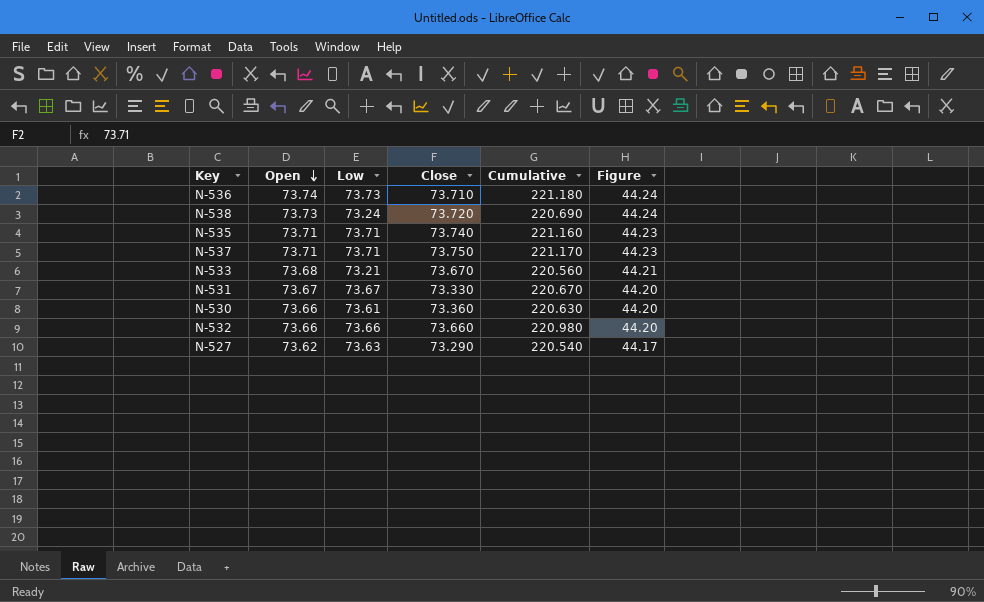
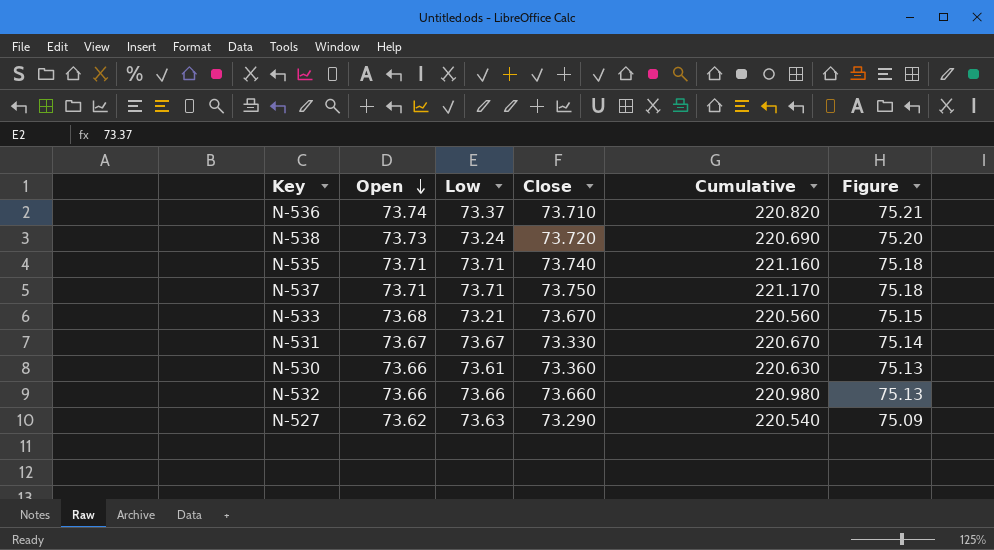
column Figure | formula: [Open] * 0.6 -> [Open] * 1.02
N-536 | Low: 73.73 -> 73.37
N-536 | Cumulative: 221.180 -> 220.820

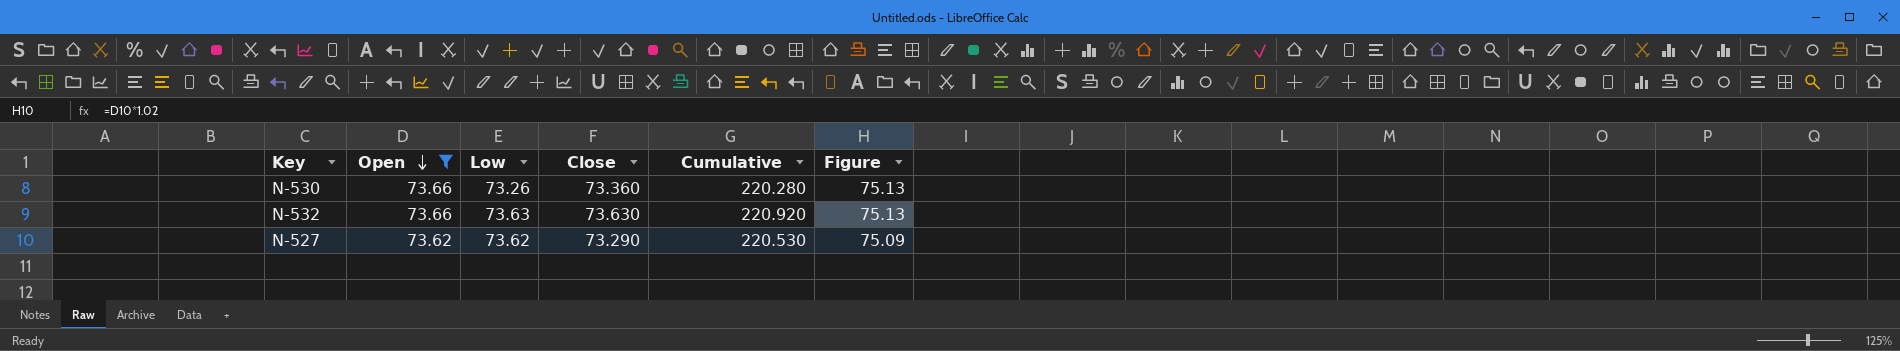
filter: none -> Open <= 73.66
N-530 | Low: 73.61 -> 73.26
N-530 | Cumulative: 220.630 -> 220.280
N-532 | Low: 73.66 -> 73.63
N-532 | Close: 73.660 -> 73.630
N-532 | Cumulative: 220.980 -> 220.920
N-527 | Low: 73.63 -> 73.62
N-527 | Cumulative: 220.540 -> 220.530

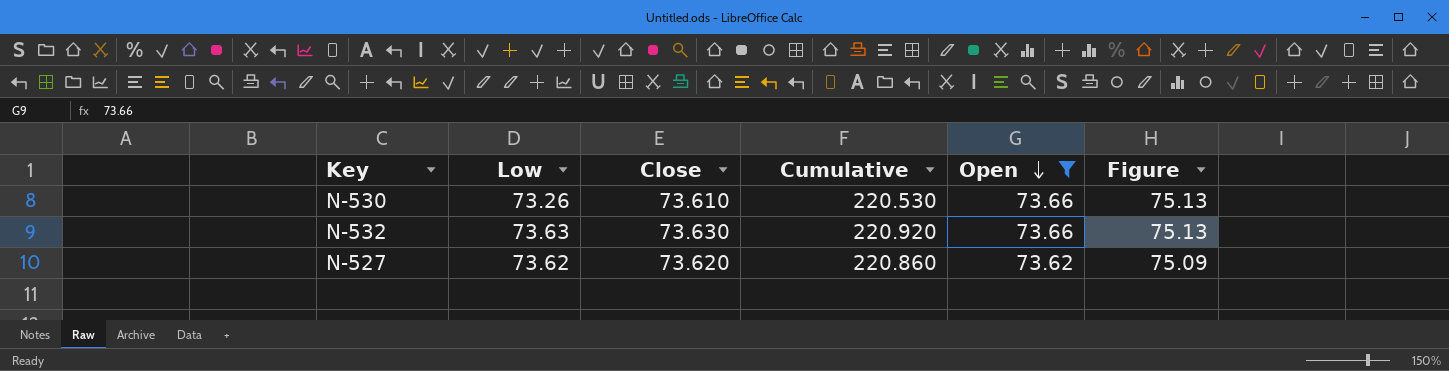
column Open | position: 2 -> 5
N-530 | Close: 73.360 -> 73.610
N-530 | Cumulative: 220.280 -> 220.530
N-527 | Close: 73.290 -> 73.620
N-527 | Cumulative: 220.530 -> 220.860

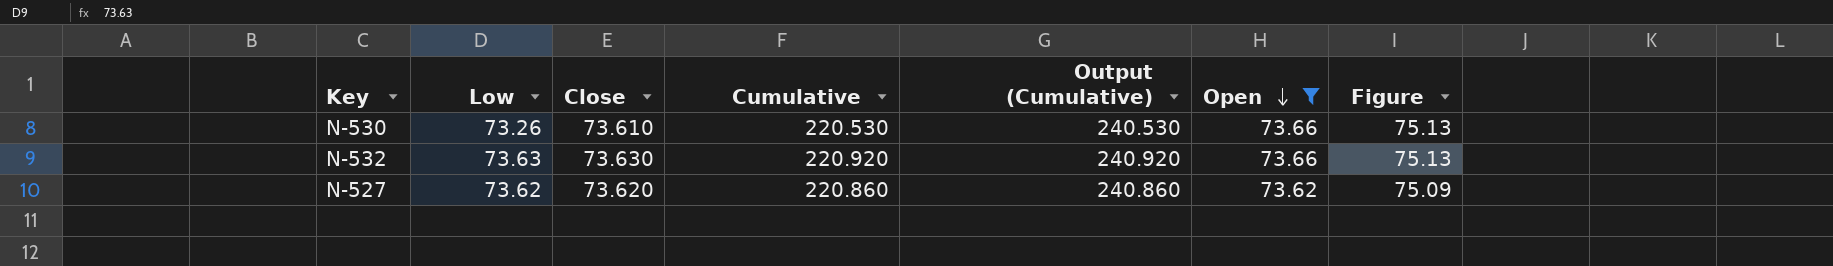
column Output (Cumulative) | formula: none -> [Cumulative] + 20

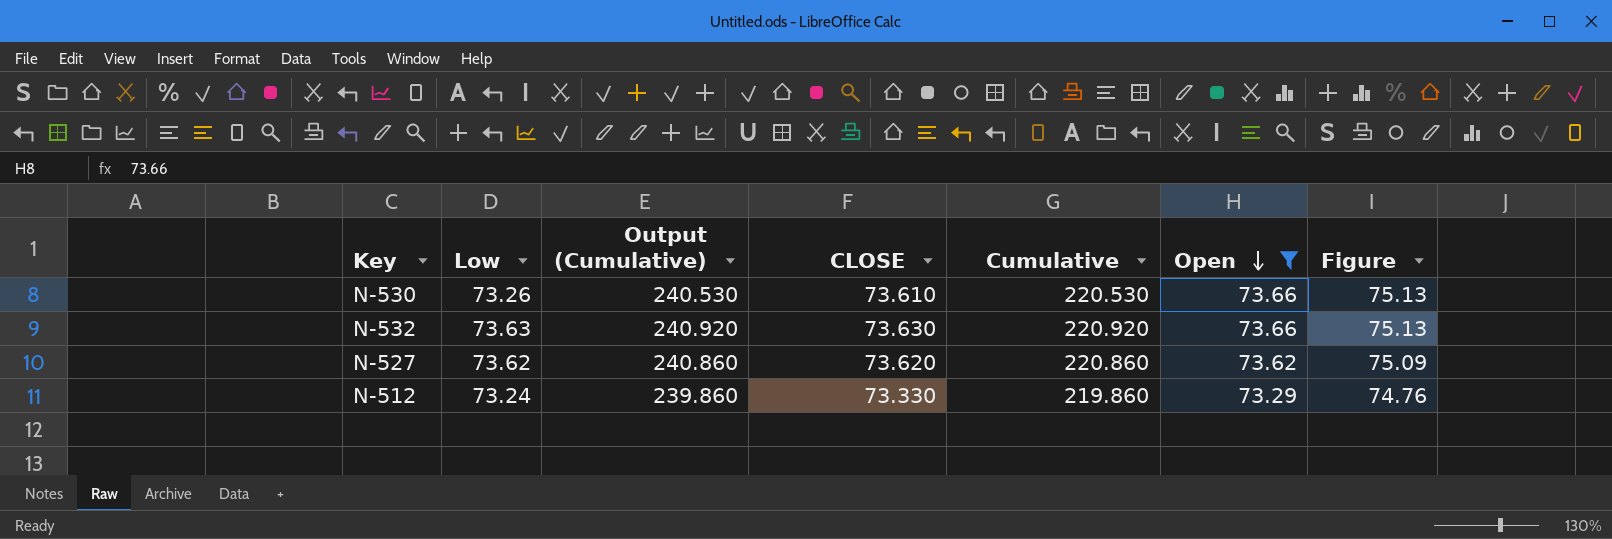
column Output (Cumulative) | position: 5 -> 3
column name: Close -> CLOSE
row N-512: none -> 73.24 | 239.860 | 73.330 | 219.860 | 73.29 | 74.76

